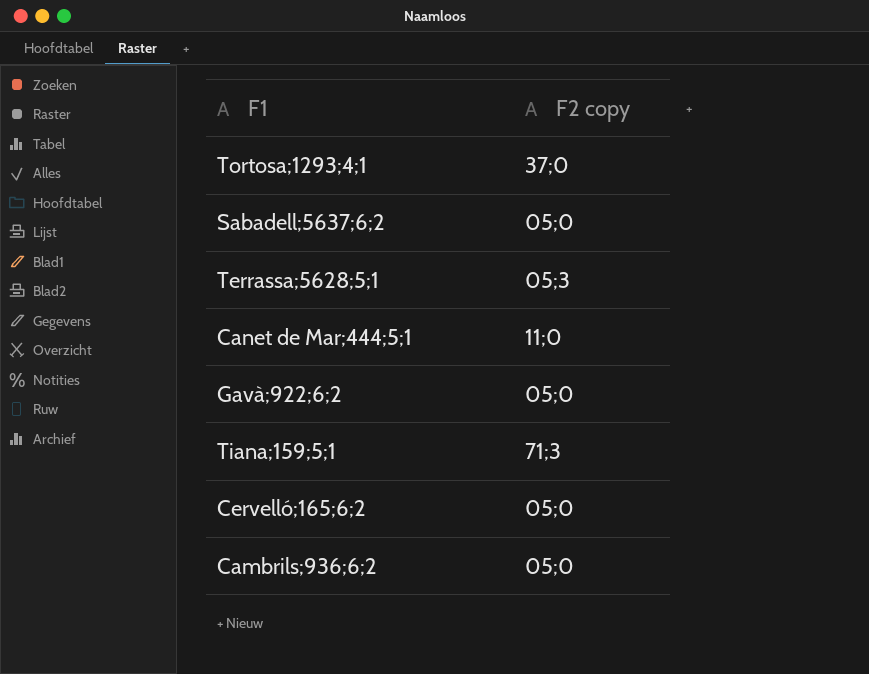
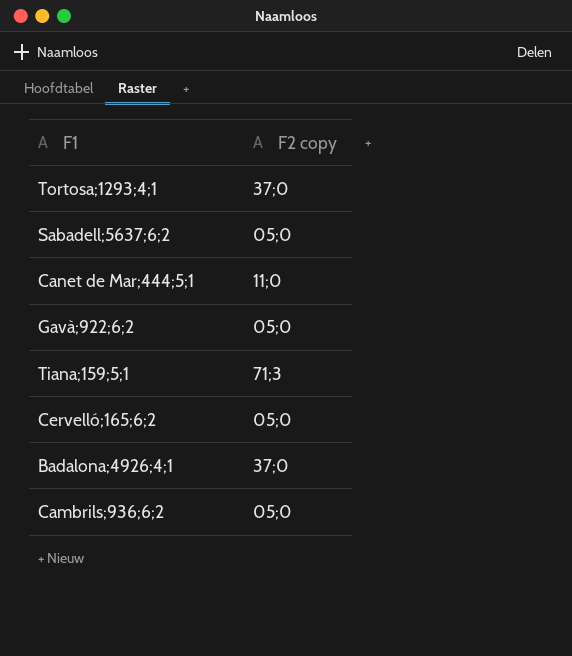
row Terrassa;5628;5;1: 05;3 -> none
row Badalona;4926;4;1: none -> 37;0

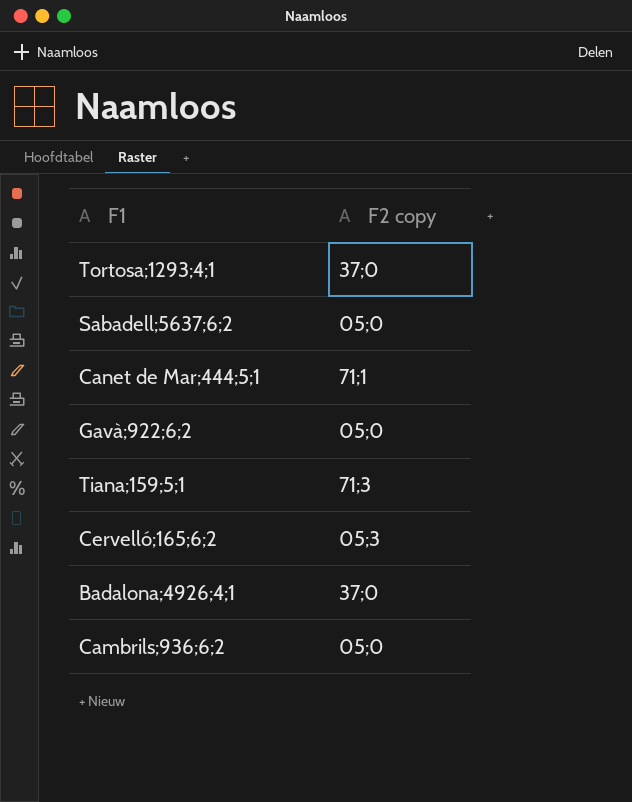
Canet de Mar;444;5;1 | F2 copy: 11;0 -> 71;1
Cervelló;165;6;2 | F2 copy: 05;0 -> 05;3

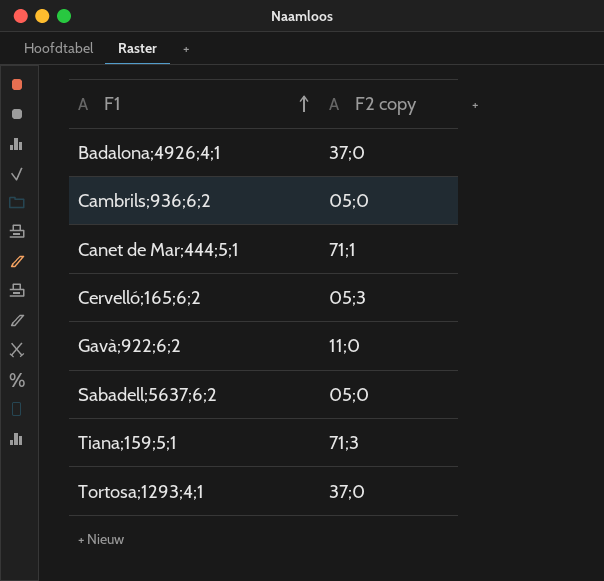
row order: none -> F1 ascending
Gavà;922;6;2 | F2 copy: 05;0 -> 11;0

